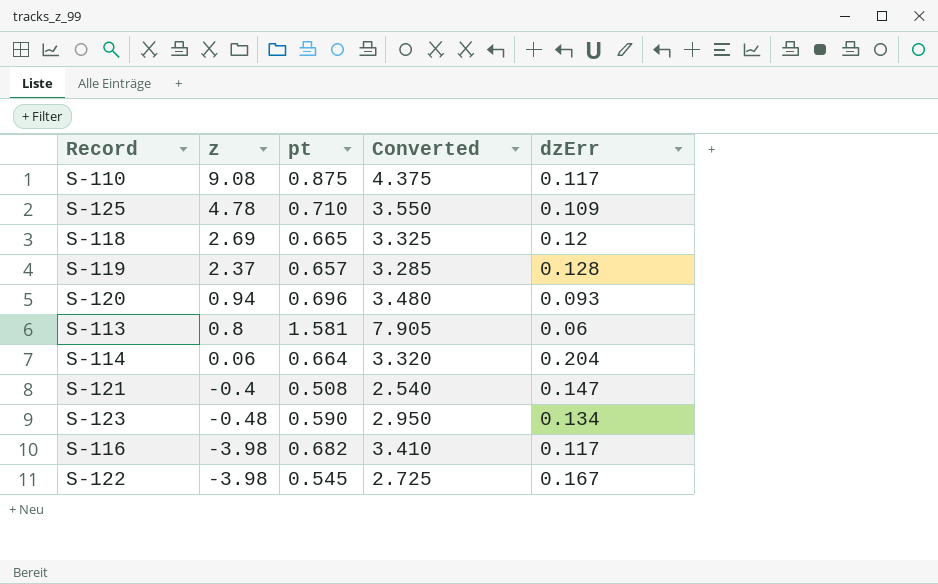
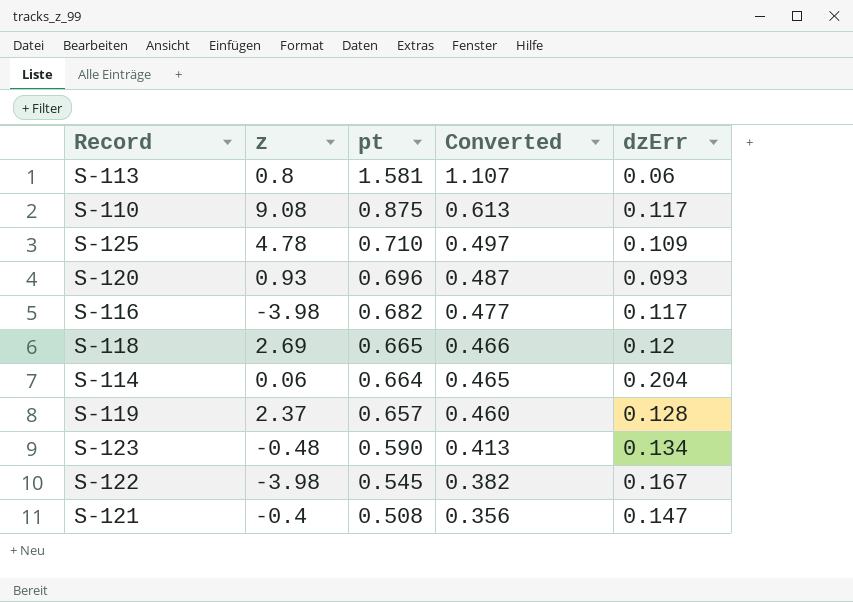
row order: z descending -> pt descending
column Converted | formula: [pt] * 5 -> [pt] * 0.7
S-120 | z: 0.94 -> 0.93

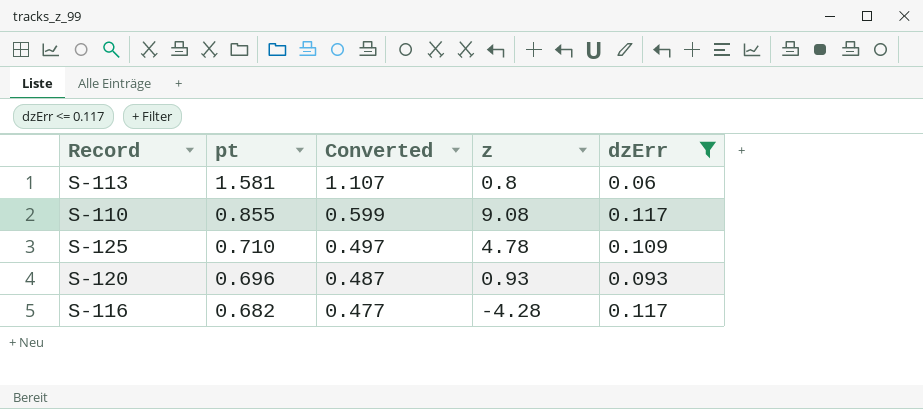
filter: none -> dzErr <= 0.117
column z | position: 2 -> 4
S-110 | pt: 0.875 -> 0.855
S-110 | Converted: 0.613 -> 0.599
S-116 | z: -3.98 -> -4.28

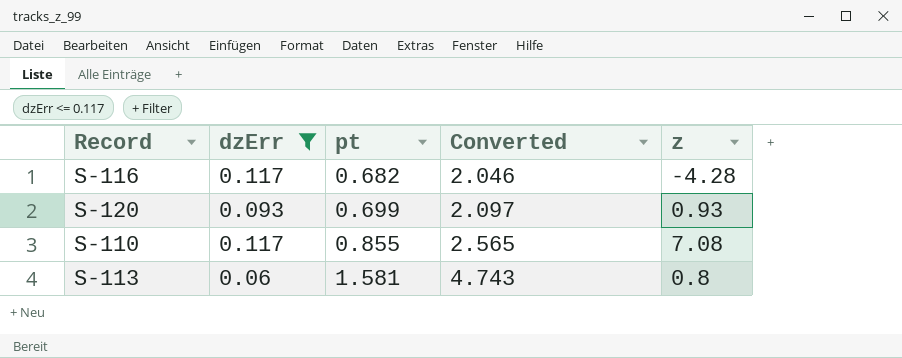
row order: pt descending -> pt ascending
column dzErr | position: 5 -> 2
column Converted | formula: [pt] * 0.7 -> [pt] * 3
row S-125: 0.710 | 0.497 | 4.78 | 0.109 -> none
S-120 | pt: 0.696 -> 0.699
S-110 | z: 9.08 -> 7.08

